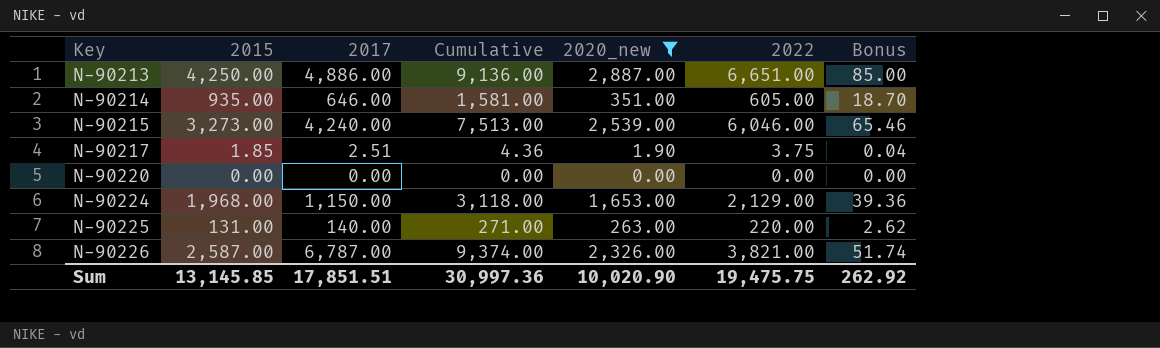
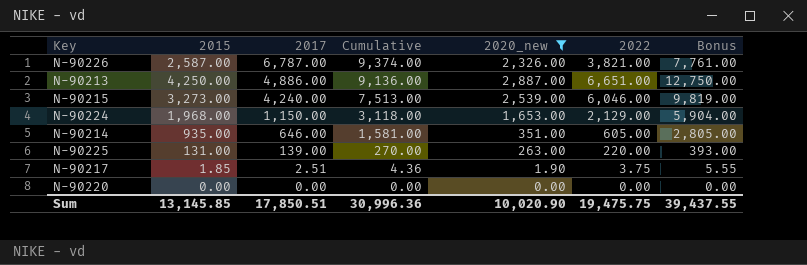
row order: Key ascending -> 2017 descending
column Bonus | formula: [2015] * 0.02 -> [2015] * 3
N-90225 | 2017: 140.00 -> 139.00
N-90225 | Cumulative: 271.00 -> 270.00
Sum | 2017: 17,851.51 -> 17,850.51
Sum | Cumulative: 30,997.36 -> 30,996.36
Sum | Bonus: 262.92 -> 39,437.55

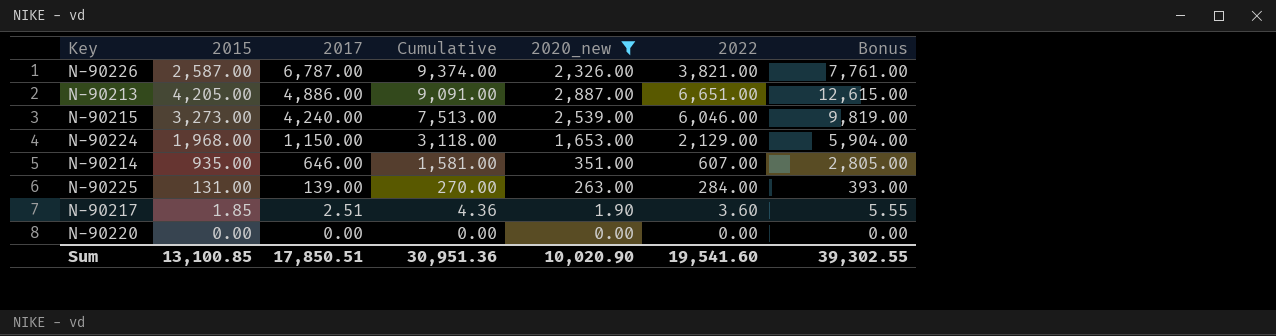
N-90213 | 2015: 4,250.00 -> 4,205.00
N-90213 | Cumulative: 9,136.00 -> 9,091.00
N-90213 | Bonus: 12,750.00 -> 12,615.00
N-90214 | 2022: 605.00 -> 607.00
N-90225 | 2022: 220.00 -> 284.00
N-90217 | 2022: 3.75 -> 3.60
Sum | 2015: 13,145.85 -> 13,100.85
Sum | Cumulative: 30,996.36 -> 30,951.36
Sum | 2022: 19,475.75 -> 19,541.60
Sum | Bonus: 39,437.55 -> 39,302.55

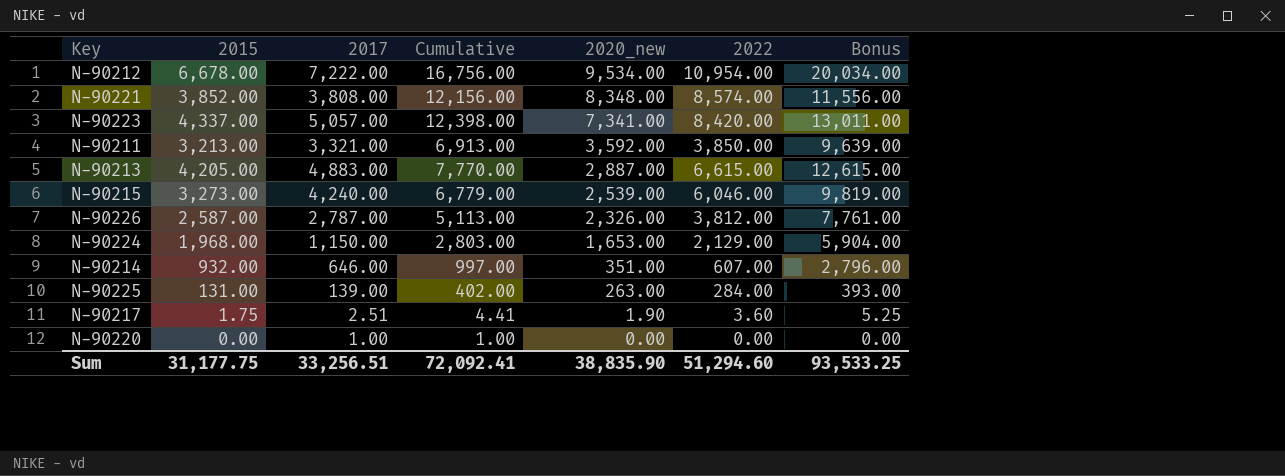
filter: 2020_new <= 2,887.00 -> none
row order: 2017 descending -> 2020_new descending
column Cumulative | formula: [2015] + [2017] -> [2017] + [2020_new]
N-90213 | 2017: 4,886.00 -> 4,883.00
N-90213 | 2022: 6,651.00 -> 6,615.00
N-90226 | 2017: 6,787.00 -> 2,787.00
N-90226 | 2022: 3,821.00 -> 3,812.00
N-90214 | 2015: 935.00 -> 932.00
N-90214 | Bonus: 2,805.00 -> 2,796.00
N-90217 | 2015: 1.85 -> 1.75
N-90217 | Bonus: 5.55 -> 5.25
N-90220 | 2017: 0.00 -> 1.00
Sum | 2015: 13,100.85 -> 31,177.75
Sum | 2017: 17,850.51 -> 33,256.51
Sum | Cumulative: 30,951.36 -> 72,092.41
Sum | 2020_new: 10,020.90 -> 38,835.90
Sum | 2022: 19,541.60 -> 51,294.60
Sum | Bonus: 39,302.55 -> 93,533.25

